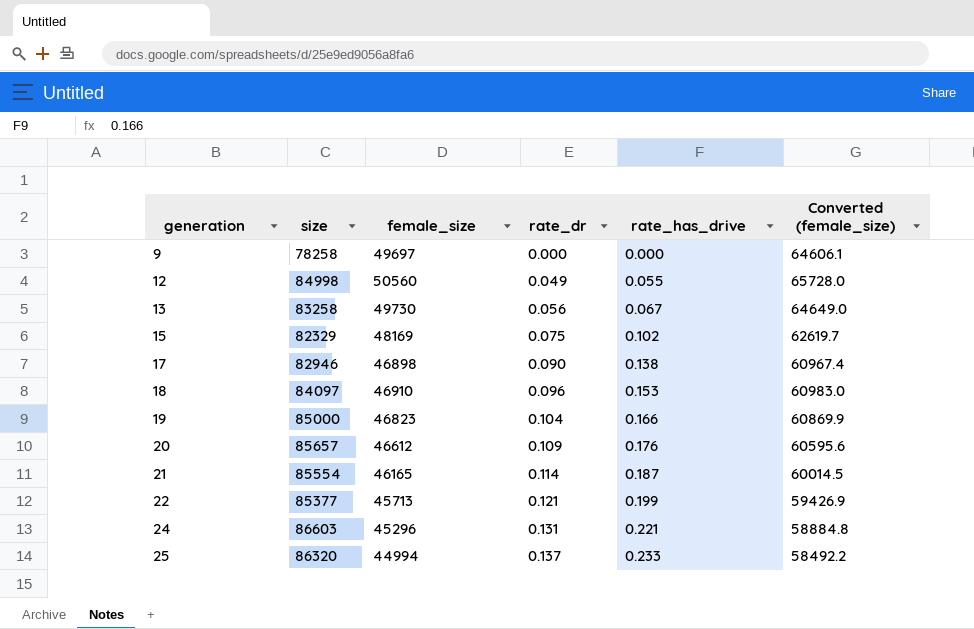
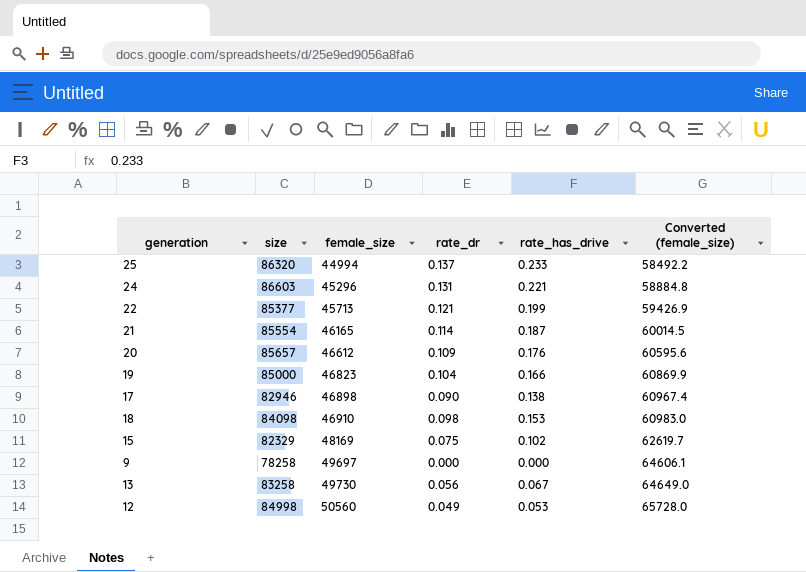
row order: generation ascending -> female_size ascending
18 | size: 84097 -> 84098
18 | rate_dr: 0.096 -> 0.098
12 | rate_has_drive: 0.055 -> 0.053

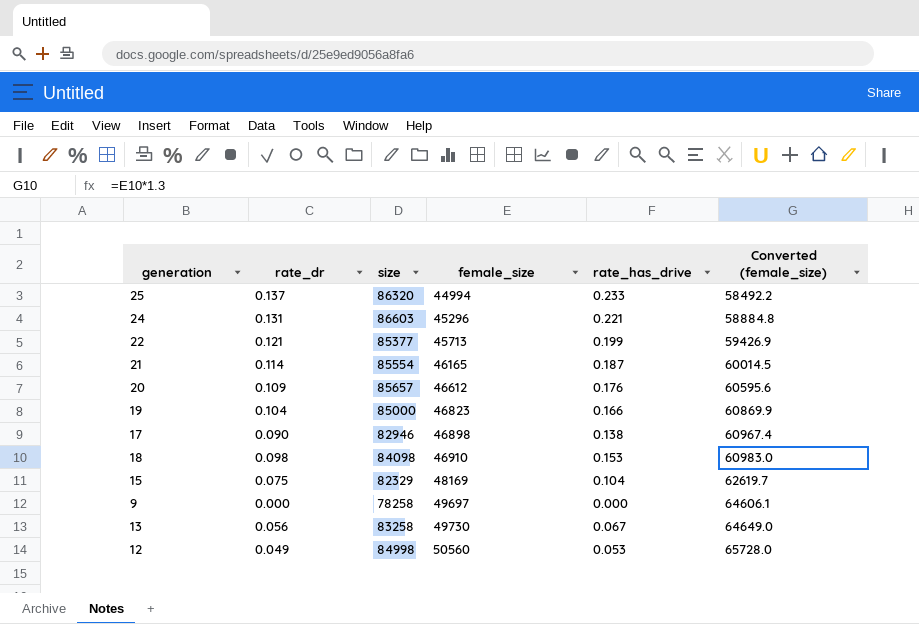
column rate_dr | position: 4 -> 2
15 | rate_has_drive: 0.102 -> 0.104

